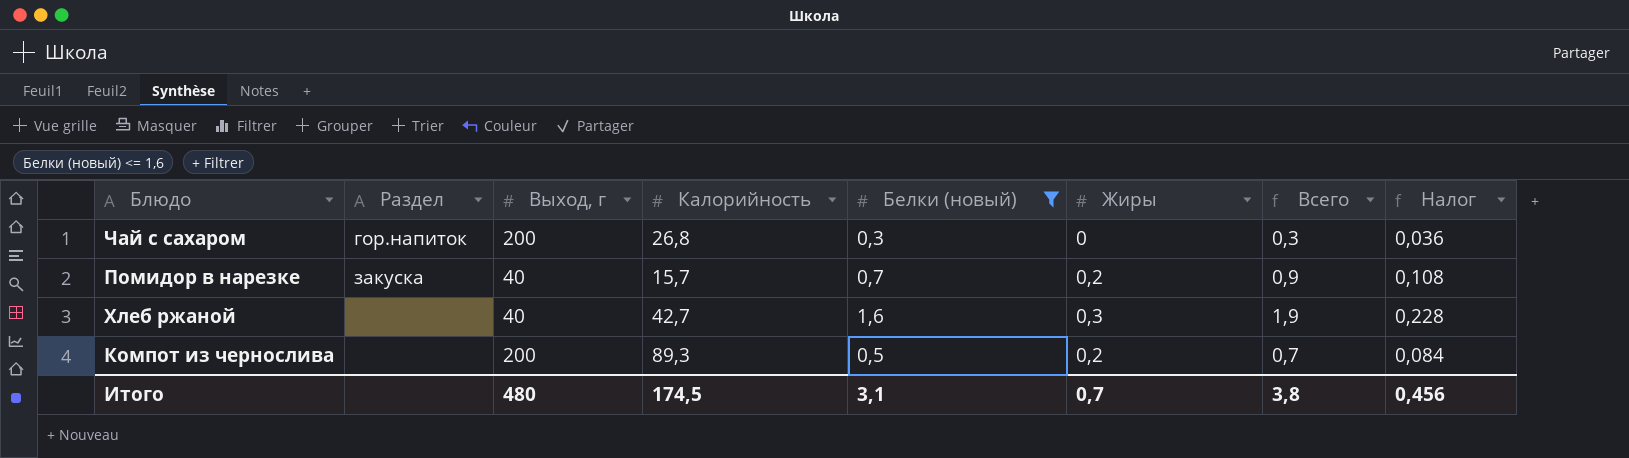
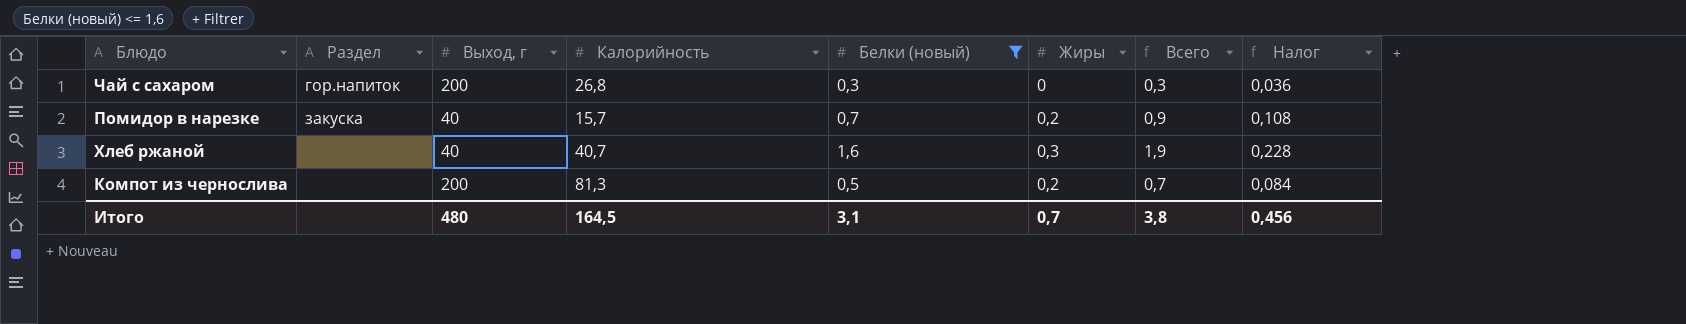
Хлеб ржаной | Калорийность: 42,7 -> 40,7
Компот из чернослива | Калорийность: 89,3 -> 81,3
Итого | Калорийность: 174,5 -> 164,5

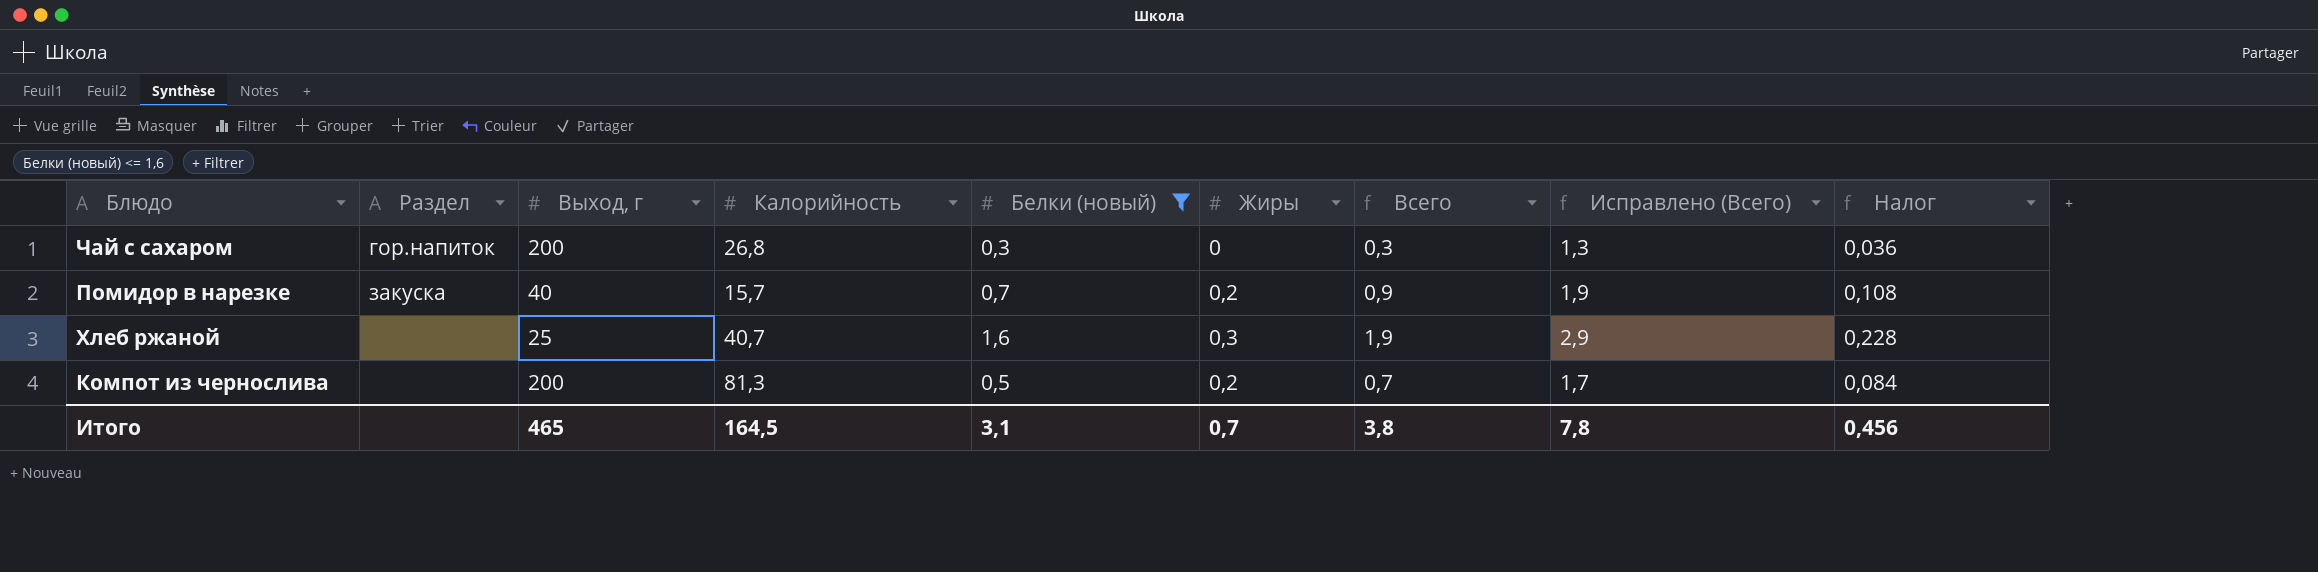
column Исправлено (Всего) | formula: none -> [Всего] + 1
Хлеб ржаной | Выход, г: 40 -> 25
Итого | Выход, г: 480 -> 465

